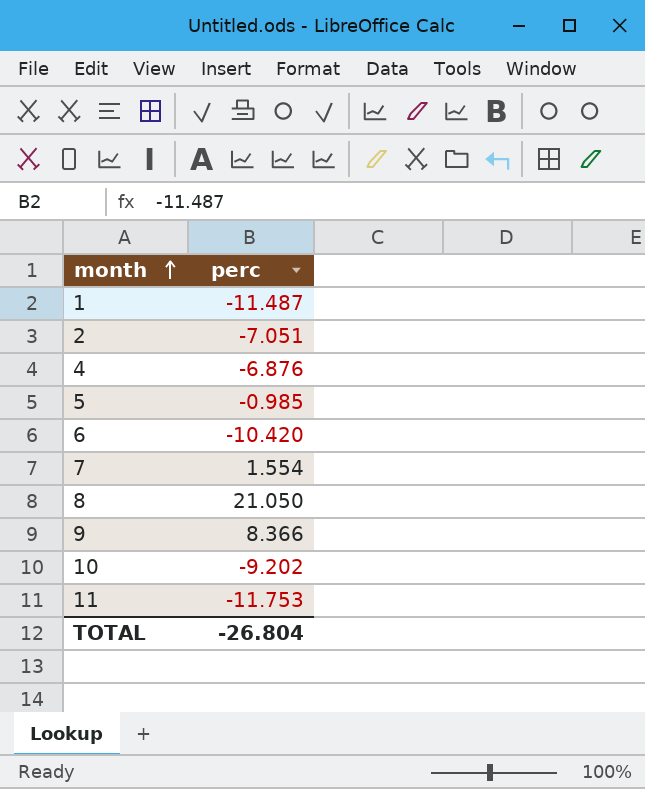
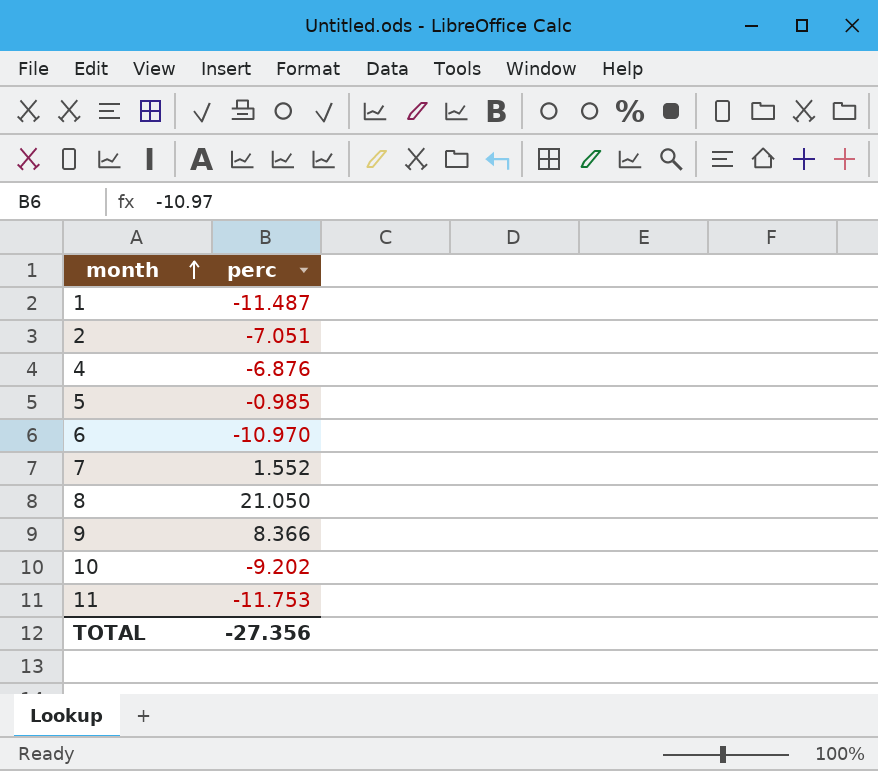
6 | perc: -10.420 -> -10.970
7 | perc: 1.554 -> 1.552
TOTAL | perc: -26.804 -> -27.356

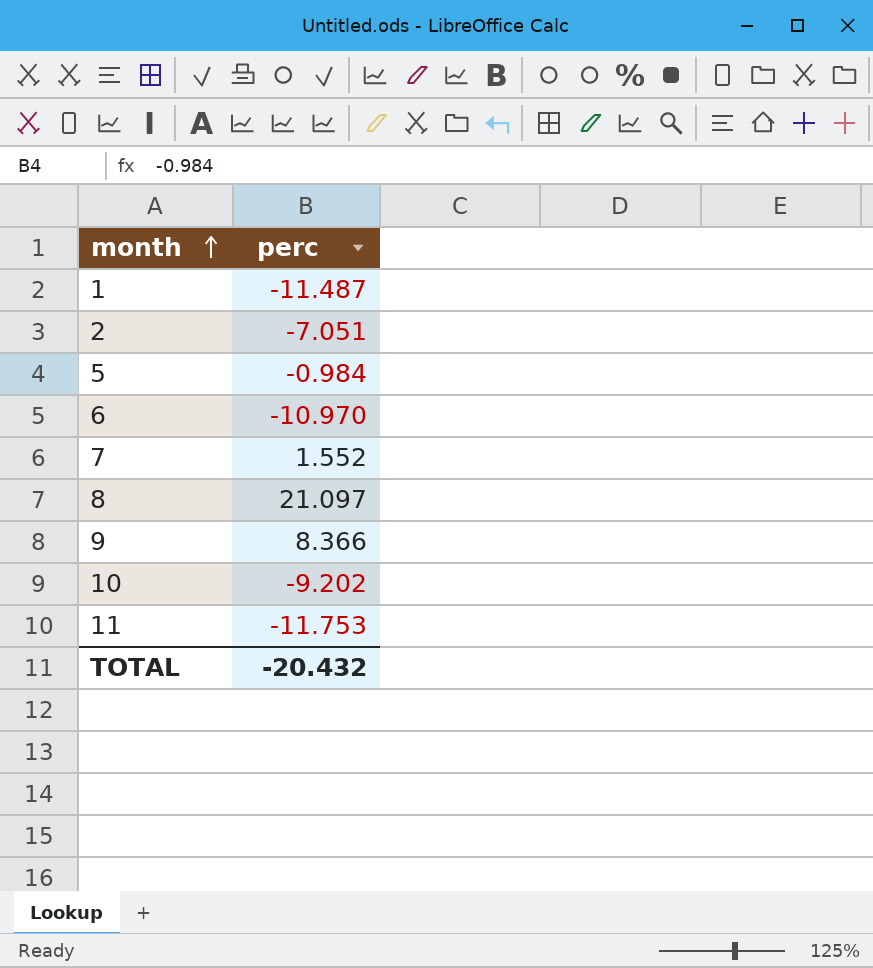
row 4: -6.876 -> none
5 | perc: -0.985 -> -0.984
8 | perc: 21.050 -> 21.097
TOTAL | perc: -27.356 -> -20.432

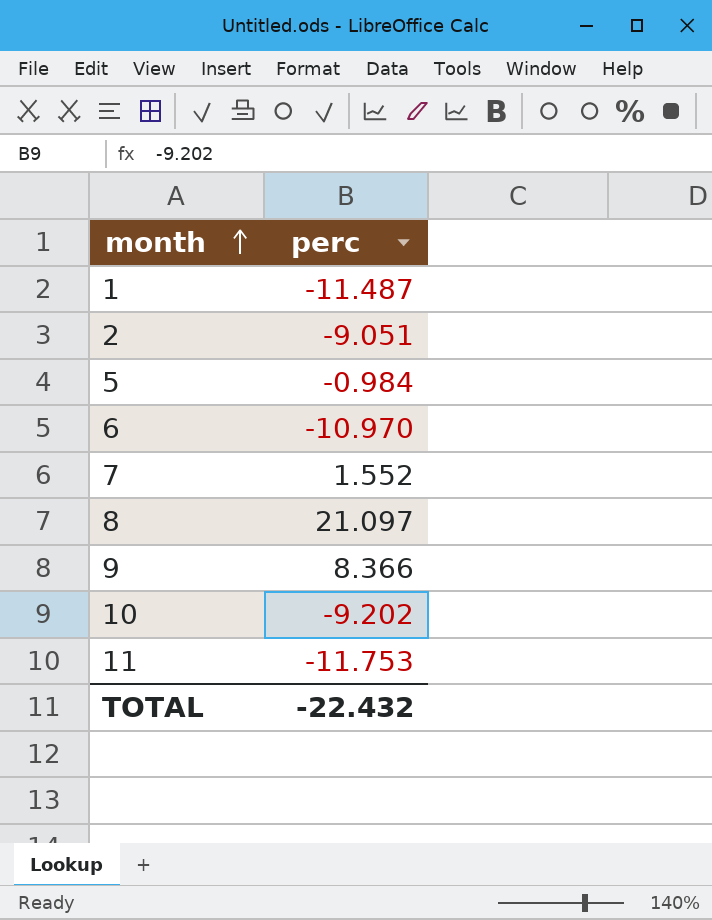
2 | perc: -7.051 -> -9.051
TOTAL | perc: -20.432 -> -22.432

